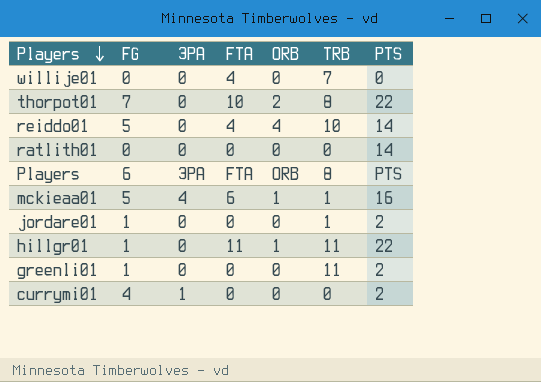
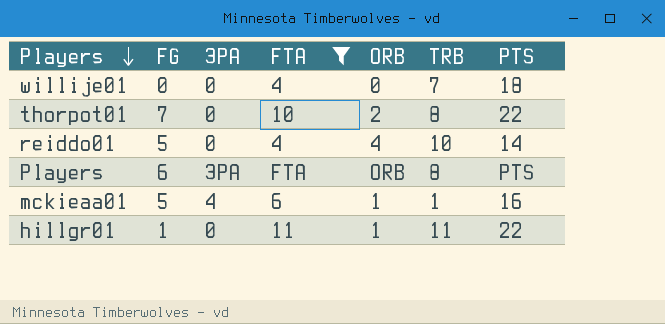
filter: none -> FTA != 0
willije01 | PTS: 0 -> 18

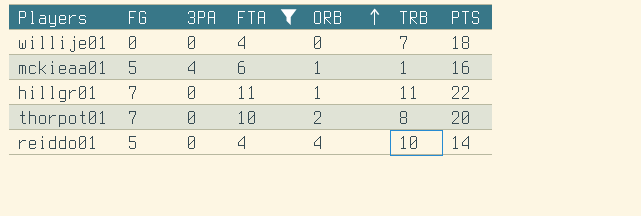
row order: Players descending -> ORB ascending
row Players: 6 | 3PA | FTA | ORB | 8 | PTS -> none
hillgr01 | FG: 1 -> 7
thorpot01 | PTS: 22 -> 20

